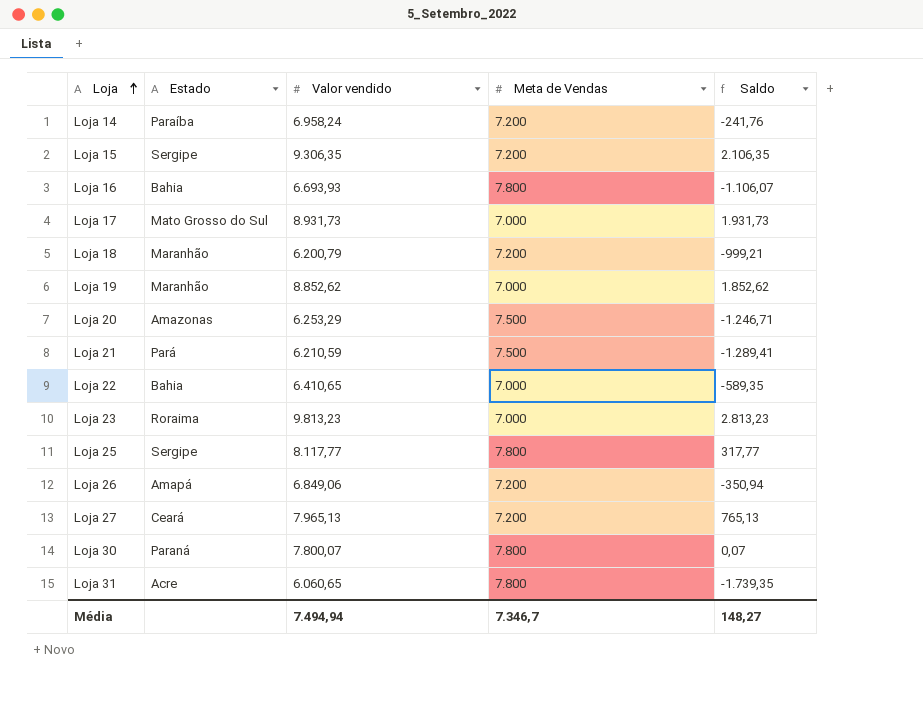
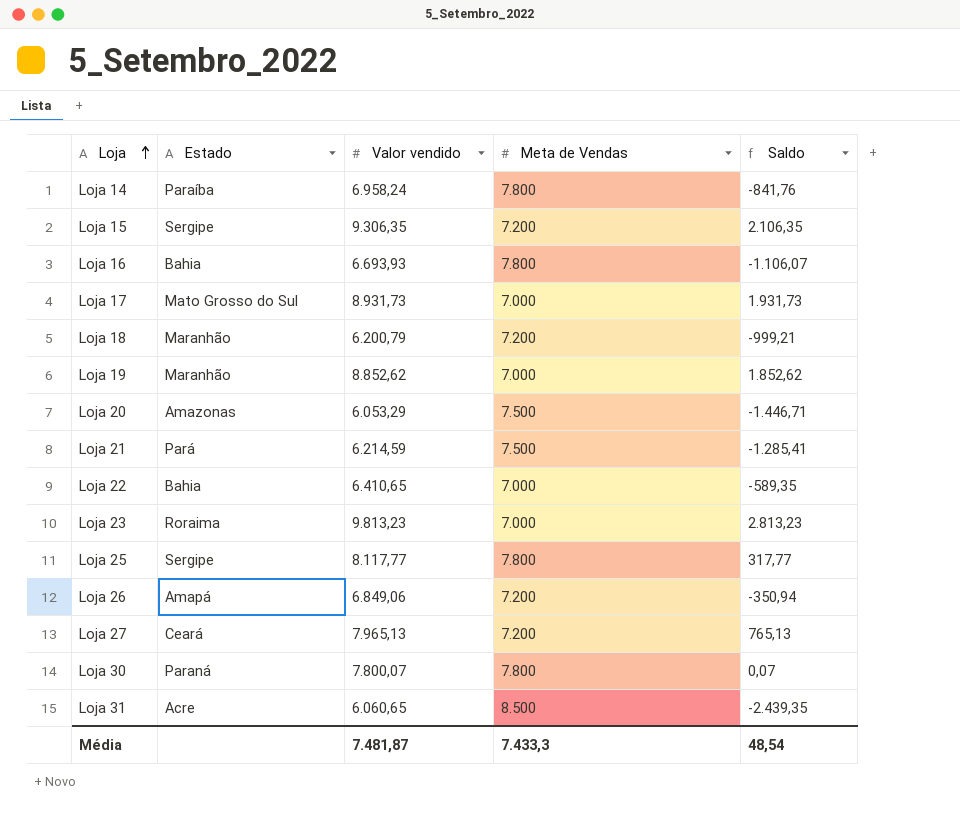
Loja 14 | Meta de Vendas: 7.200 -> 7.800
Loja 14 | Saldo: -241,76 -> -841,76
Loja 20 | Valor vendido: 6.253,29 -> 6.053,29
Loja 20 | Saldo: -1.246,71 -> -1.446,71
Loja 21 | Valor vendido: 6.210,59 -> 6.214,59
Loja 21 | Saldo: -1.289,41 -> -1.285,41
Loja 31 | Meta de Vendas: 7.800 -> 8.500
Loja 31 | Saldo: -1.739,35 -> -2.439,35
Média | Valor vendido: 7.494,94 -> 7.481,87
Média | Meta de Vendas: 7.346,7 -> 7.433,3
Média | Saldo: 148,27 -> 48,54

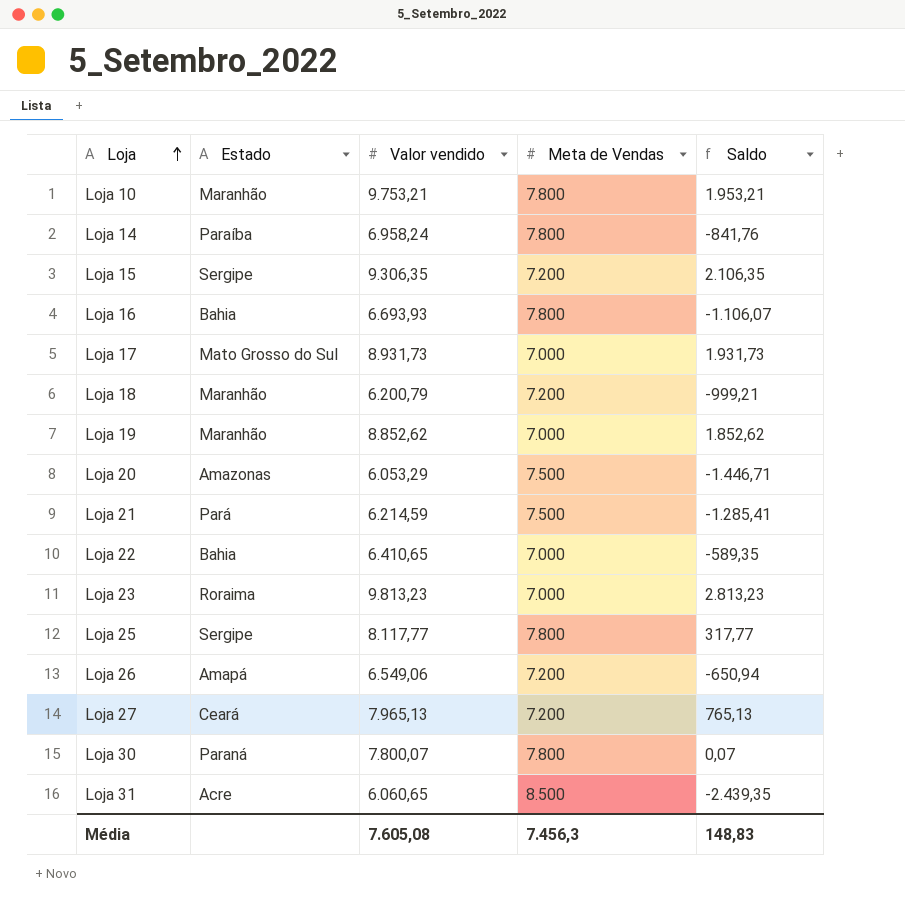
row Loja 10: none -> Maranhão | 9.753,21 | 7.800 | 1.953,21
Loja 26 | Valor vendido: 6.849,06 -> 6.549,06
Loja 26 | Saldo: -350,94 -> -650,94
Média | Valor vendido: 7.481,87 -> 7.605,08
Média | Meta de Vendas: 7.433,3 -> 7.456,3
Média | Saldo: 48,54 -> 148,83

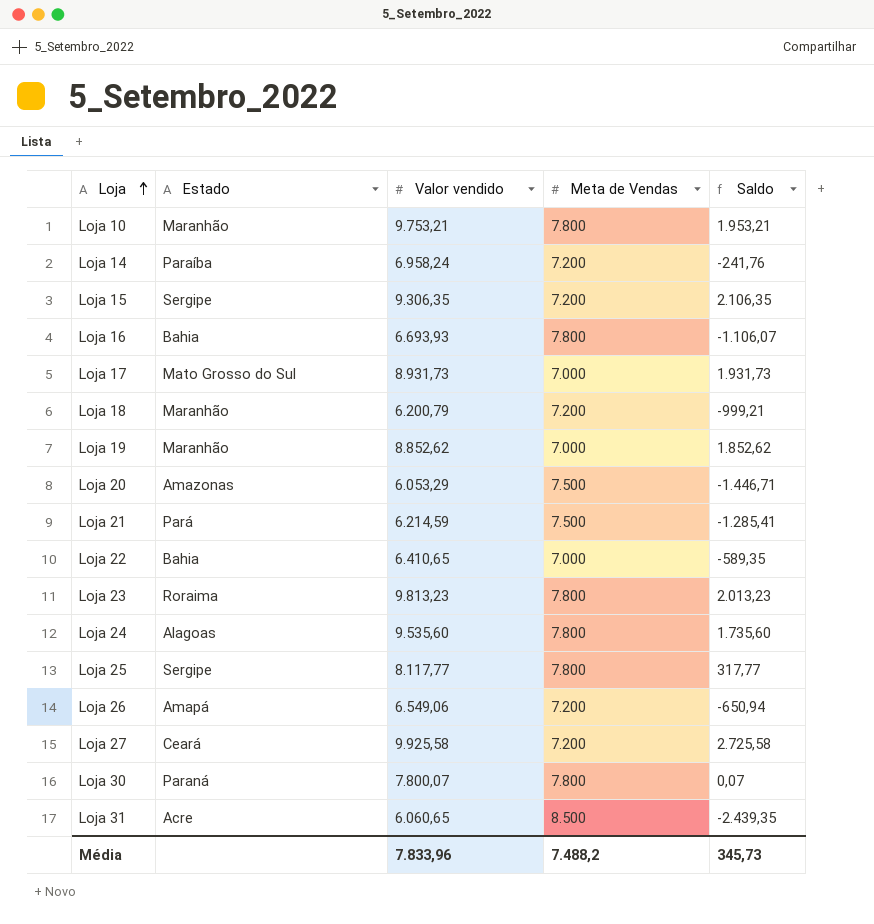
Loja 14 | Meta de Vendas: 7.800 -> 7.200
Loja 14 | Saldo: -841,76 -> -241,76
Loja 23 | Meta de Vendas: 7.000 -> 7.800
Loja 23 | Saldo: 2.813,23 -> 2.013,23
row Loja 24: none -> Alagoas | 9.535,60 | 7.800 | 1.735,60
Loja 27 | Valor vendido: 7.965,13 -> 9.925,58
Loja 27 | Saldo: 765,13 -> 2.725,58
Média | Valor vendido: 7.605,08 -> 7.833,96
Média | Meta de Vendas: 7.456,3 -> 7.488,2
Média | Saldo: 148,83 -> 345,73

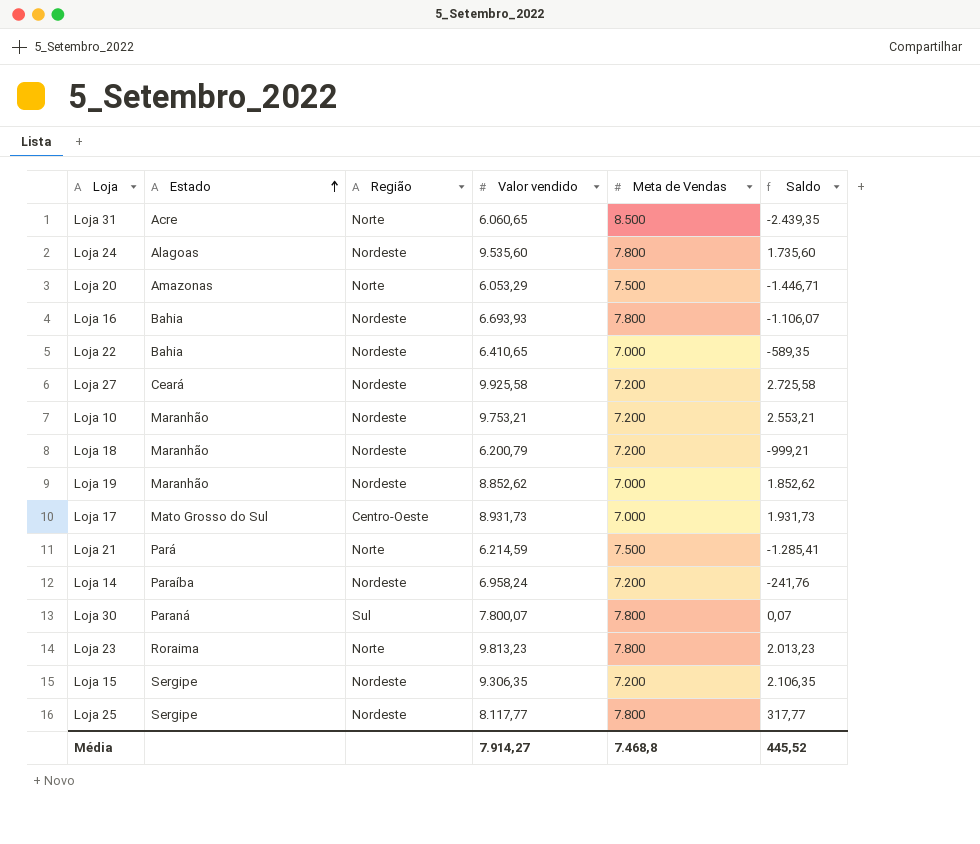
row order: Loja ascending -> Estado ascending
column Região | position: none -> 3
row Loja 26: Amapá | 6.549,06 | 7.200 | -650,94 -> none
Loja 10 | Meta de Vendas: 7.800 -> 7.200
Loja 10 | Saldo: 1.953,21 -> 2.553,21
Média | Valor vendido: 7.833,96 -> 7.914,27
Média | Meta de Vendas: 7.488,2 -> 7.468,8
Média | Saldo: 345,73 -> 445,52

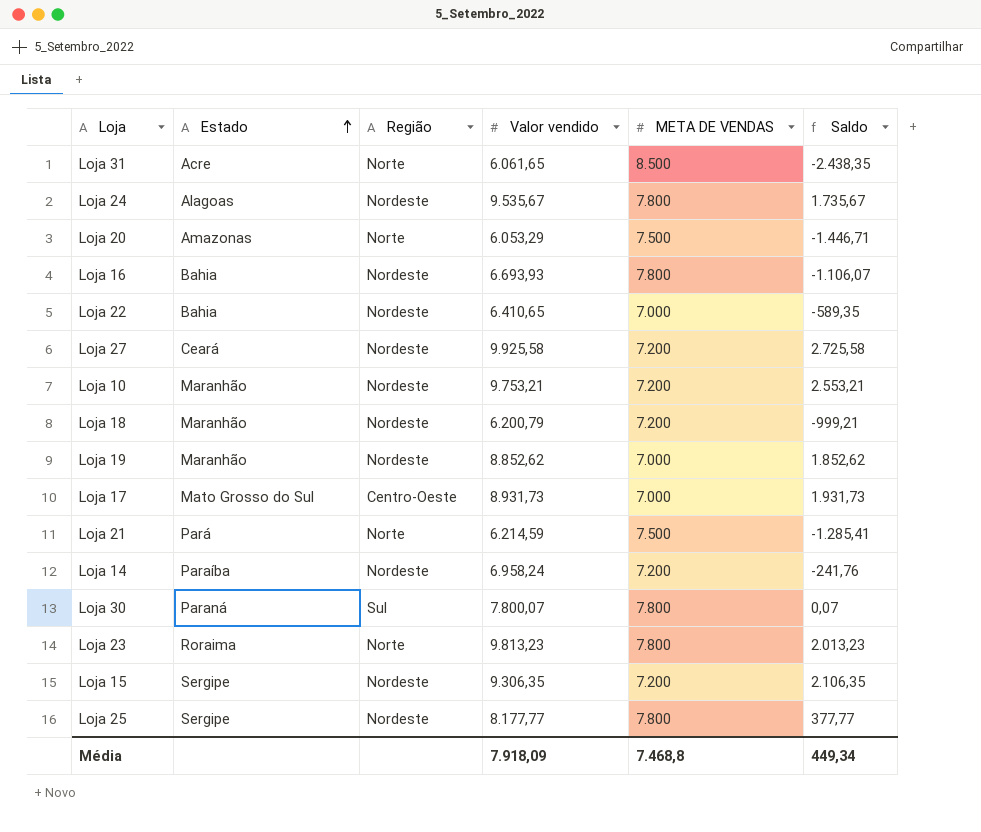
column name: Meta de Vendas -> META DE VENDAS
Loja 31 | Valor vendido: 6.060,65 -> 6.061,65
Loja 31 | Saldo: -2.439,35 -> -2.438,35
Loja 24 | Valor vendido: 9.535,60 -> 9.535,67
Loja 24 | Saldo: 1.735,60 -> 1.735,67
Loja 25 | Valor vendido: 8.117,77 -> 8.177,77
Loja 25 | Saldo: 317,77 -> 377,77
Média | Valor vendido: 7.914,27 -> 7.918,09
Média | Saldo: 445,52 -> 449,34

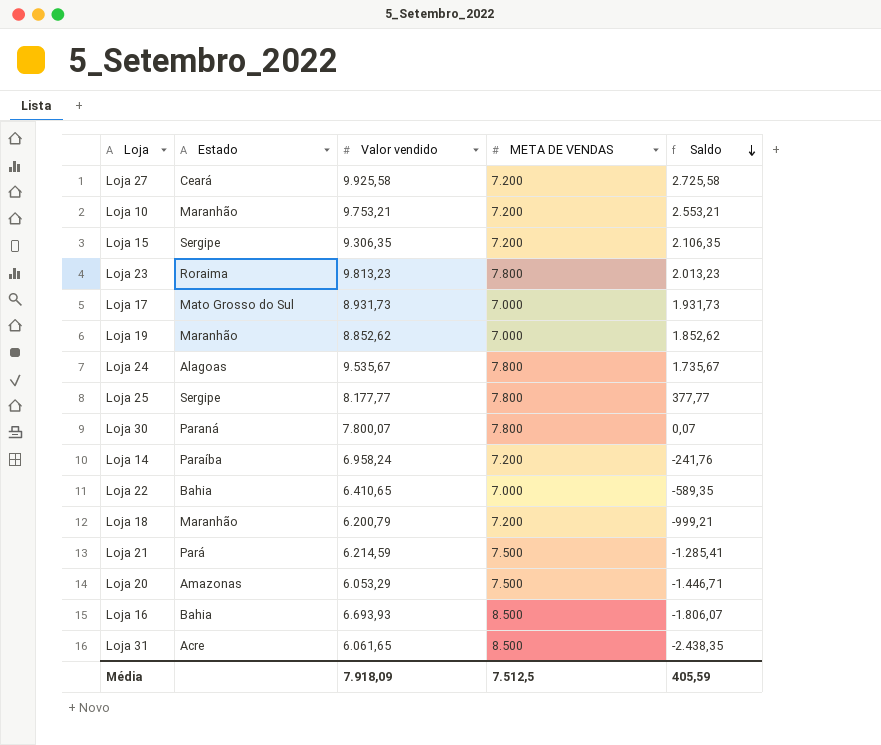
row order: Estado ascending -> Saldo descending
column Região | position: 3 -> none
Loja 16 | META DE VENDAS: 7.800 -> 8.500
Loja 16 | Saldo: -1.106,07 -> -1.806,07
Média | META DE VENDAS: 7.468,8 -> 7.512,5
Média | Saldo: 449,34 -> 405,59

